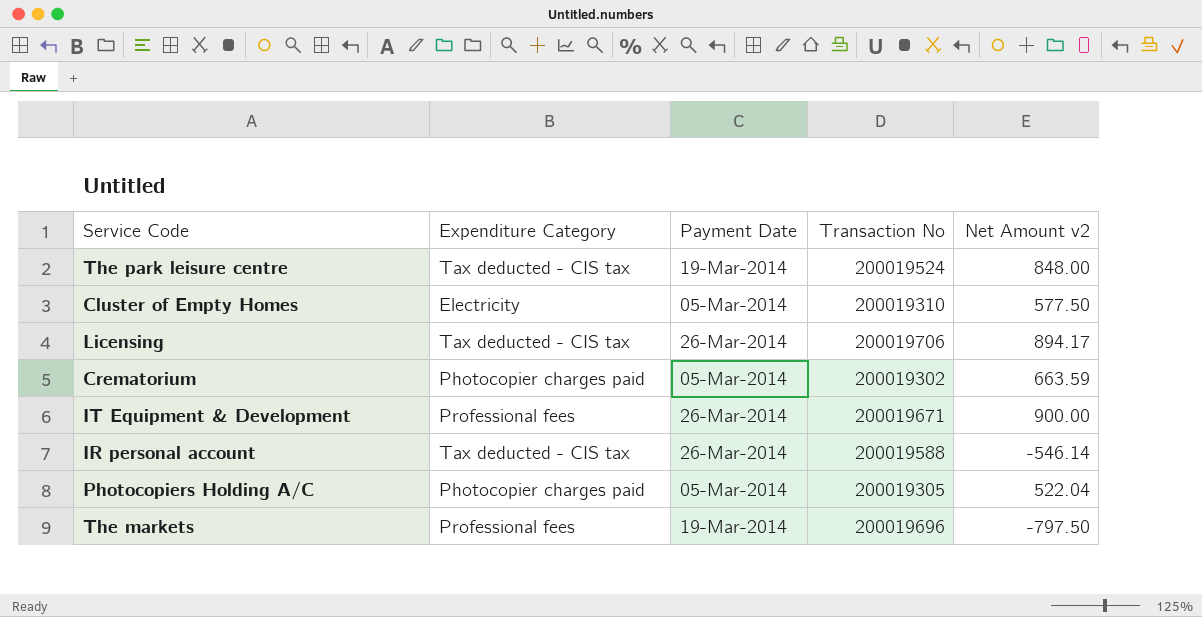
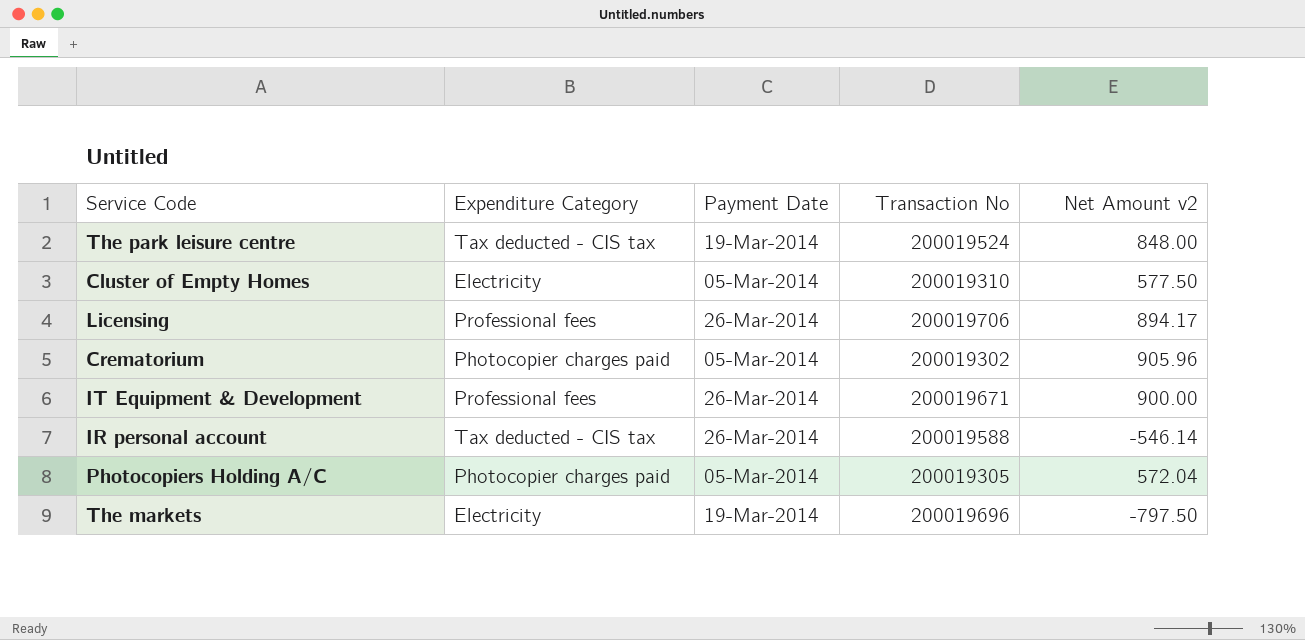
Licensing | Expenditure Category: Tax deducted - CIS tax -> Professional fees
Crematorium | Net Amount v2: 663.59 -> 905.96
Photocopiers Holding A/C | Net Amount v2: 522.04 -> 572.04
The markets | Expenditure Category: Professional fees -> Electricity

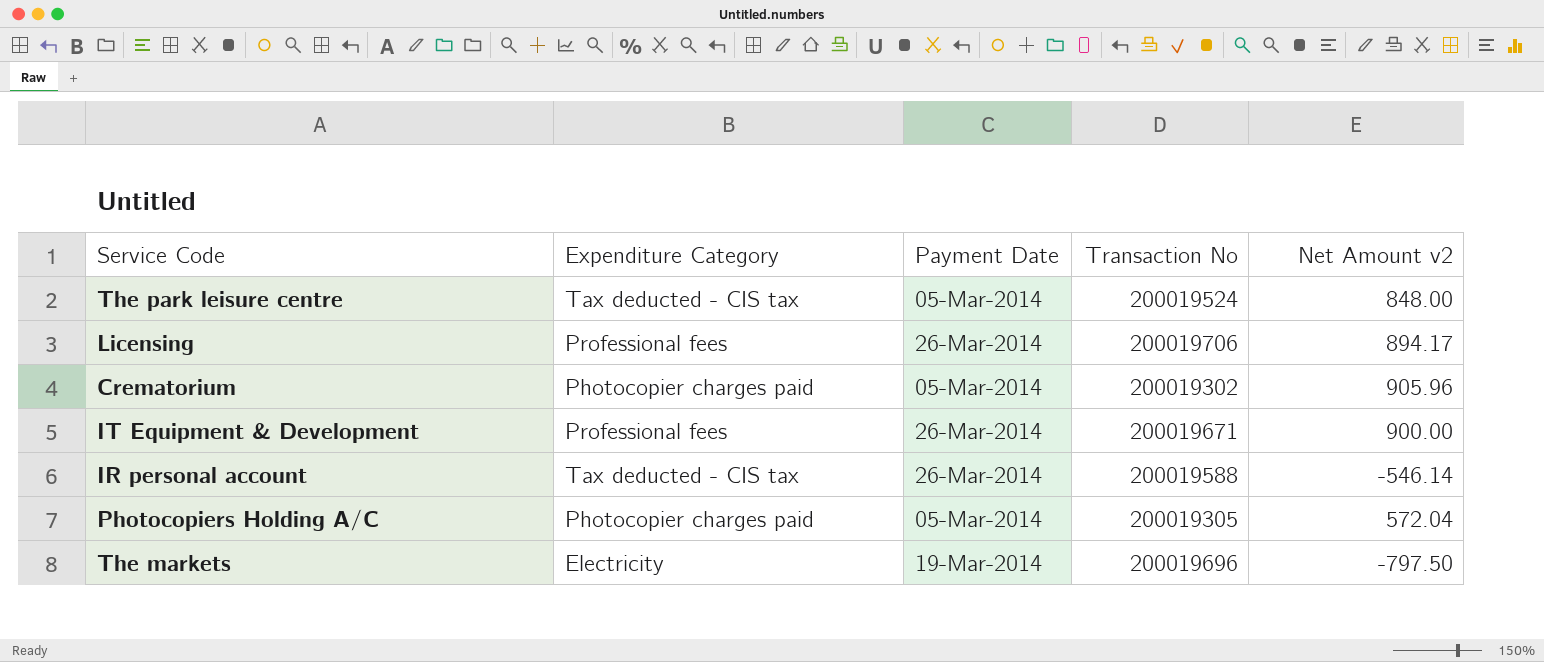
row Cluster of Empty Homes: Electricity | 05-Mar-2014 | 200019310 | 577.50 -> none
The park leisure centre | Payment Date: 19-Mar-2014 -> 05-Mar-2014

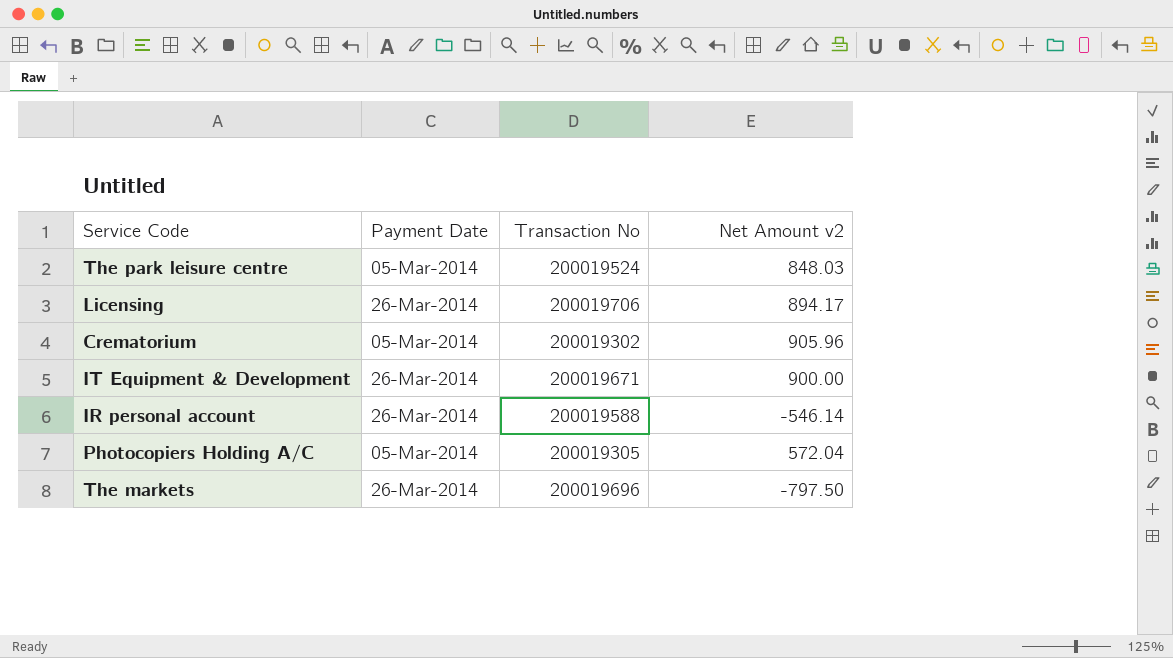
column Expenditure Category | position: 2 -> none
The park leisure centre | Net Amount v2: 848.00 -> 848.03
The markets | Payment Date: 19-Mar-2014 -> 26-Mar-2014

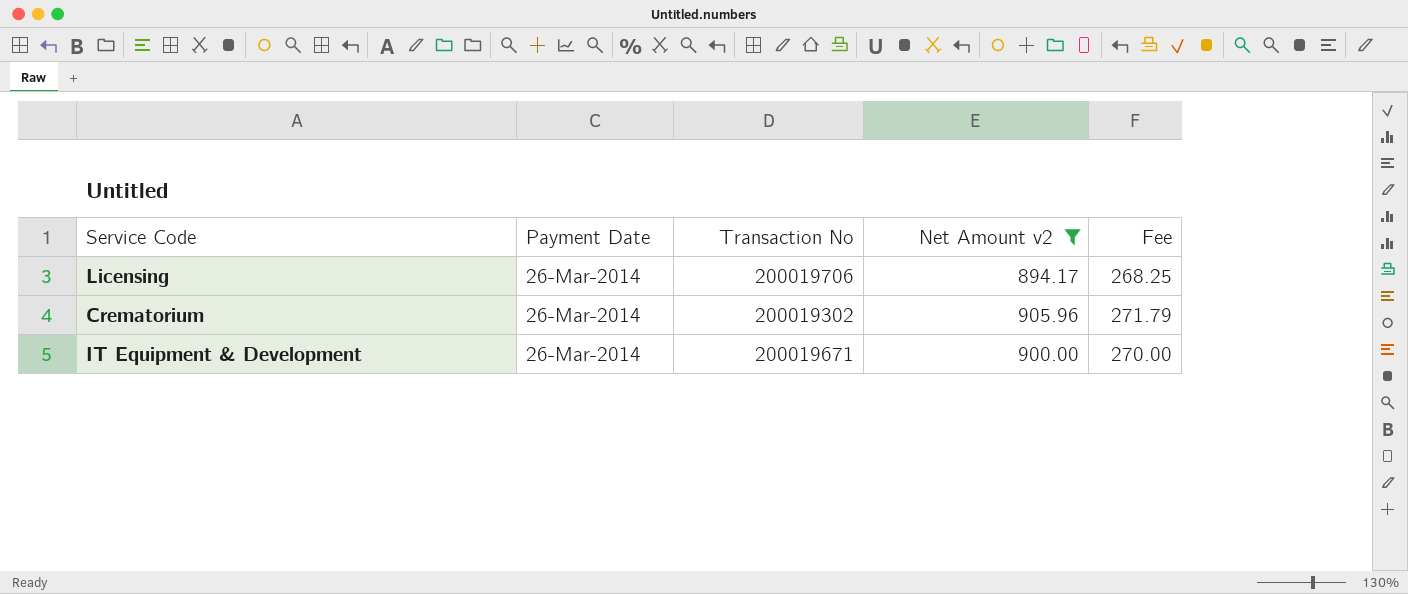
filter: none -> Net Amount v2 >= 894.17
column Fee | formula: none -> [Net Amount v2] * 0.3
Crematorium | Payment Date: 05-Mar-2014 -> 26-Mar-2014

